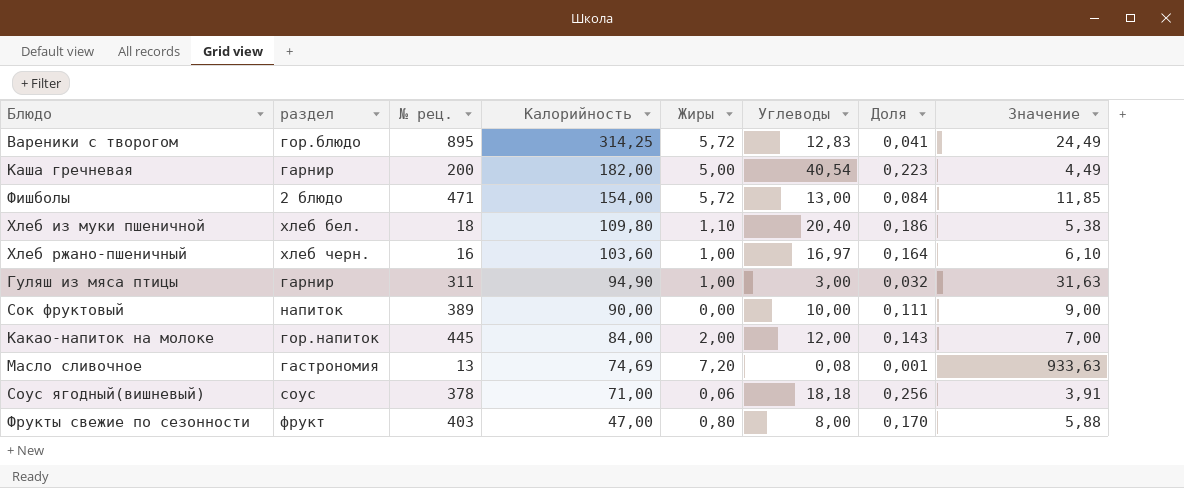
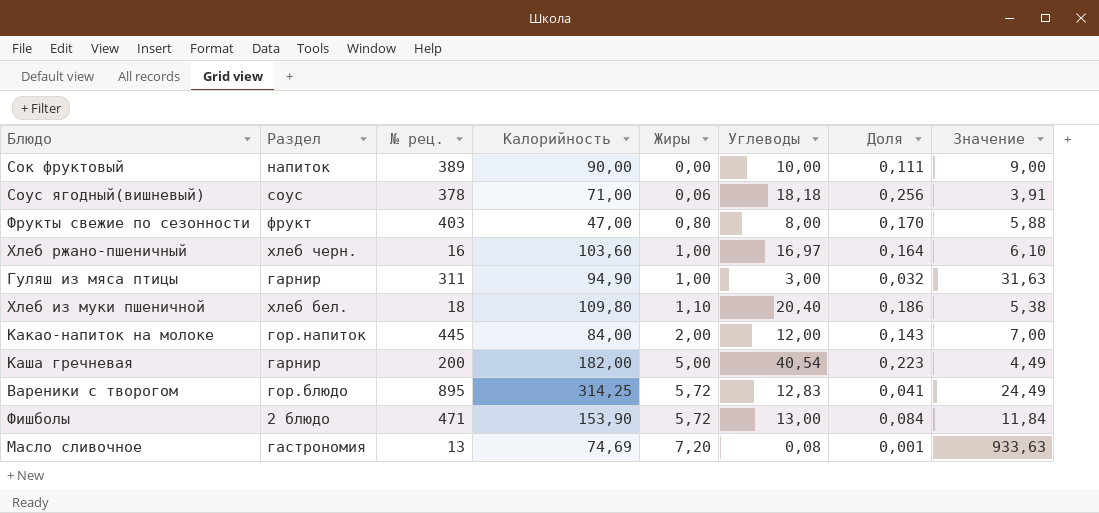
row order: Калорийность descending -> Жиры ascending
column name: раздел -> Раздел
Фишболы | Калорийность: 154,00 -> 153,90
Фишболы | Значение: 11,85 -> 11,84

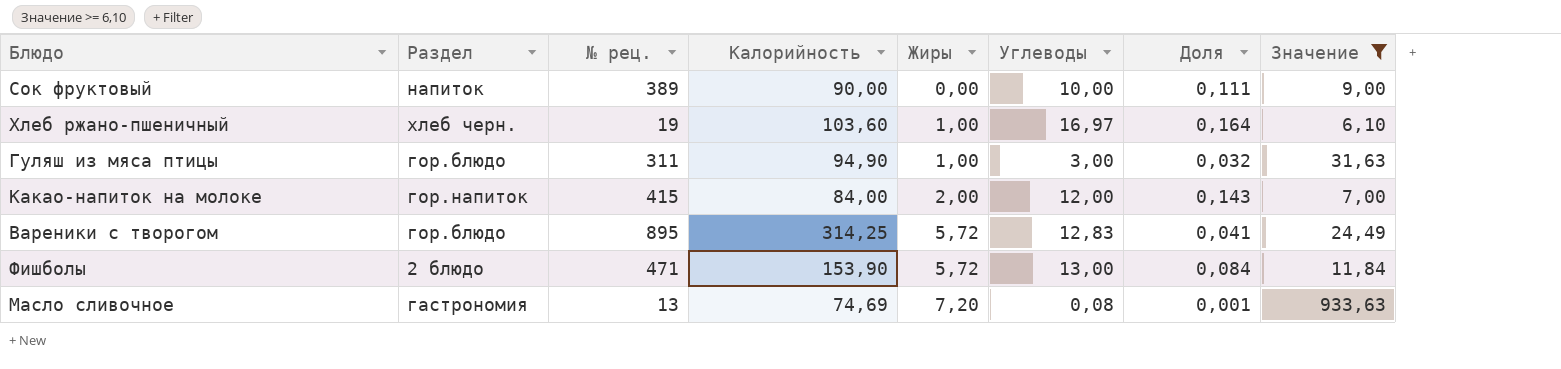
filter: none -> Значение >= 6,10
Хлеб ржано-пшеничный | № рец.: 16 -> 19
Гуляш из мяса птицы | Раздел: гарнир -> гор.блюдо
Какао-напиток на молоке | № рец.: 445 -> 415

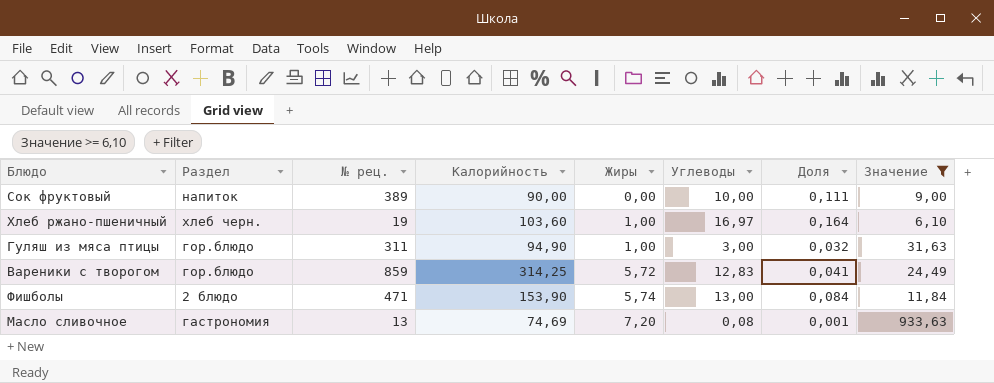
row Какао-напиток на молоке: гор.напиток | 415 | 84,00 | 2,00 | 12,00 | 0,143 | 7,00 -> none
Вареники с творогом | № рец.: 895 -> 859
Фишболы | Жиры: 5,72 -> 5,74

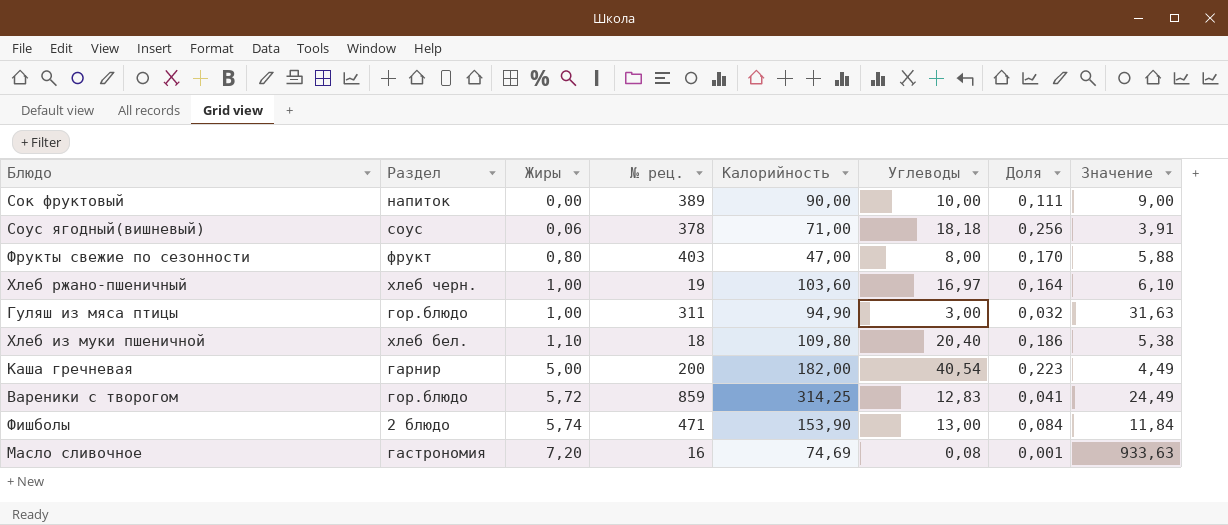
filter: Значение >= 6,10 -> none
column Жиры | position: 5 -> 3
Масло сливочное | № рец.: 13 -> 16

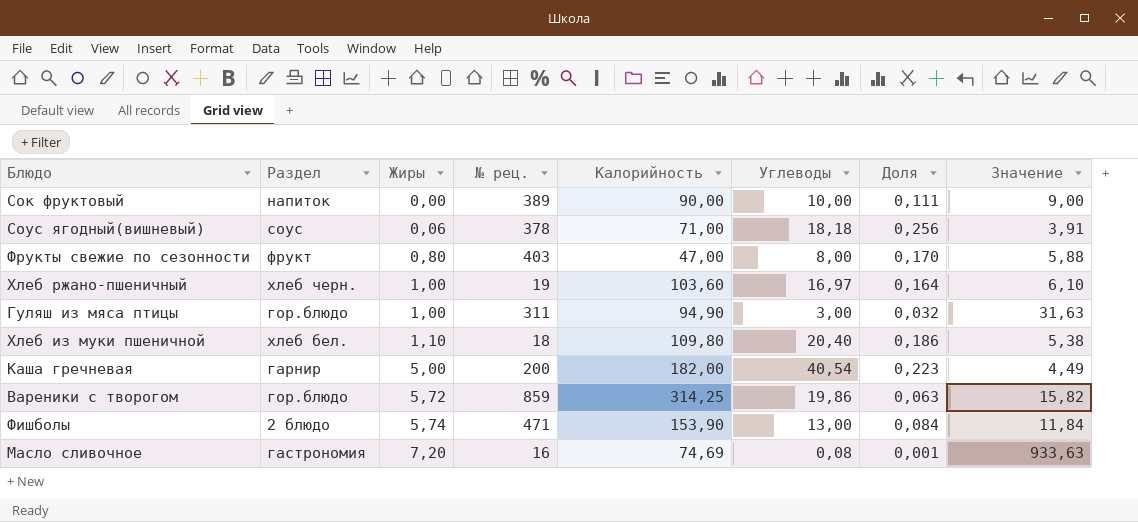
Вареники с творогом | Углеводы: 12,83 -> 19,86
Вареники с творогом | Доля: 0,041 -> 0,063
Вареники с творогом | Значение: 24,49 -> 15,82

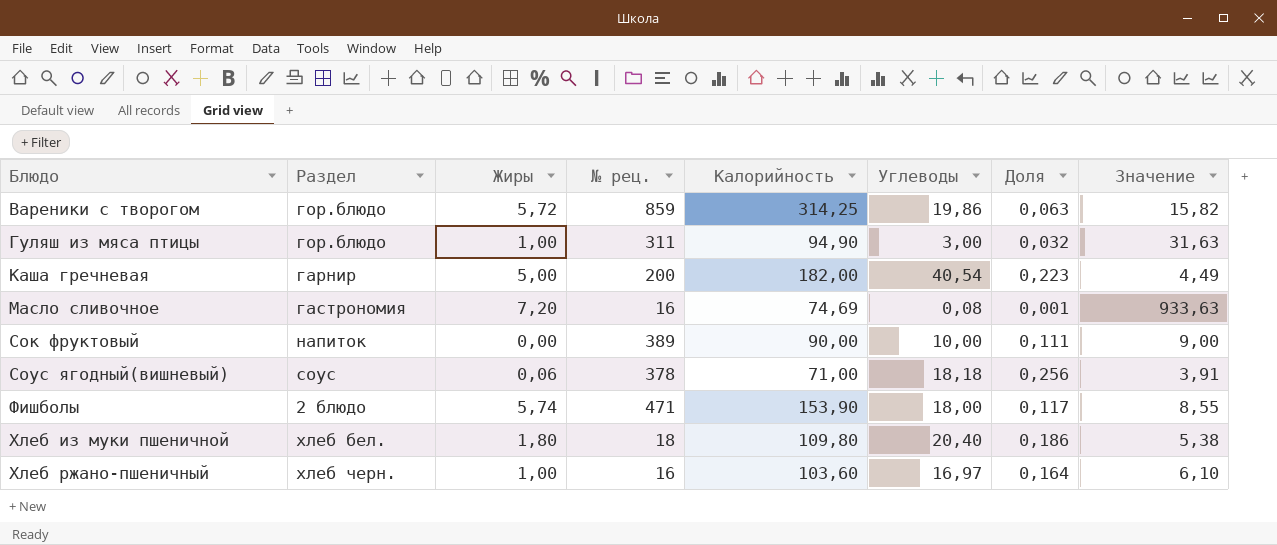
row order: Жиры ascending -> Блюдо ascending
row Фрукты свежие по сезонности: фрукт | 0,80 | 403 | 47,00 | 8,00 | 0,170 | 5,88 -> none
Фишболы | Углеводы: 13,00 -> 18,00
Фишболы | Доля: 0,084 -> 0,117
Фишболы | Значение: 11,84 -> 8,55
Хлеб из муки пшеничной | Жиры: 1,10 -> 1,80
Хлеб ржано-пшеничный | № рец.: 19 -> 16

